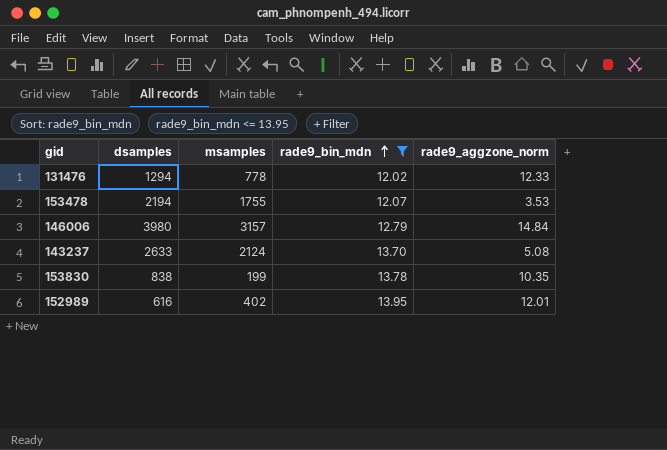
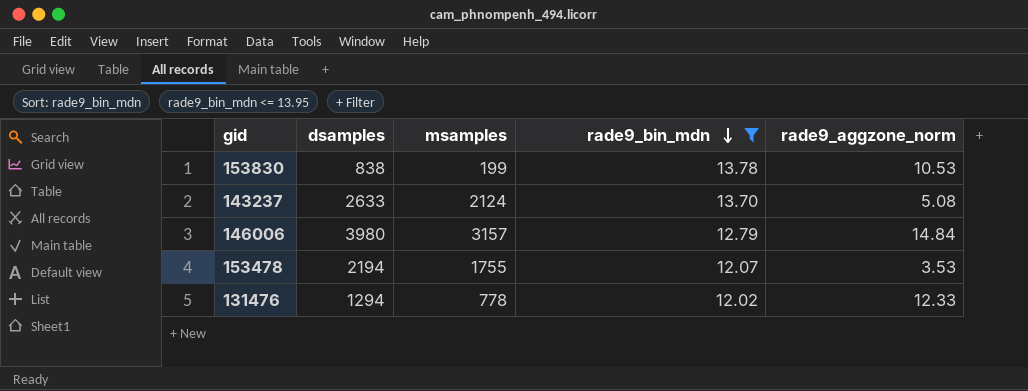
row order: rade9_bin_mdn ascending -> rade9_bin_mdn descending
row 152989: 616 | 402 | 13.95 | 12.01 -> none
153830 | rade9_aggzone_norm: 10.35 -> 10.53

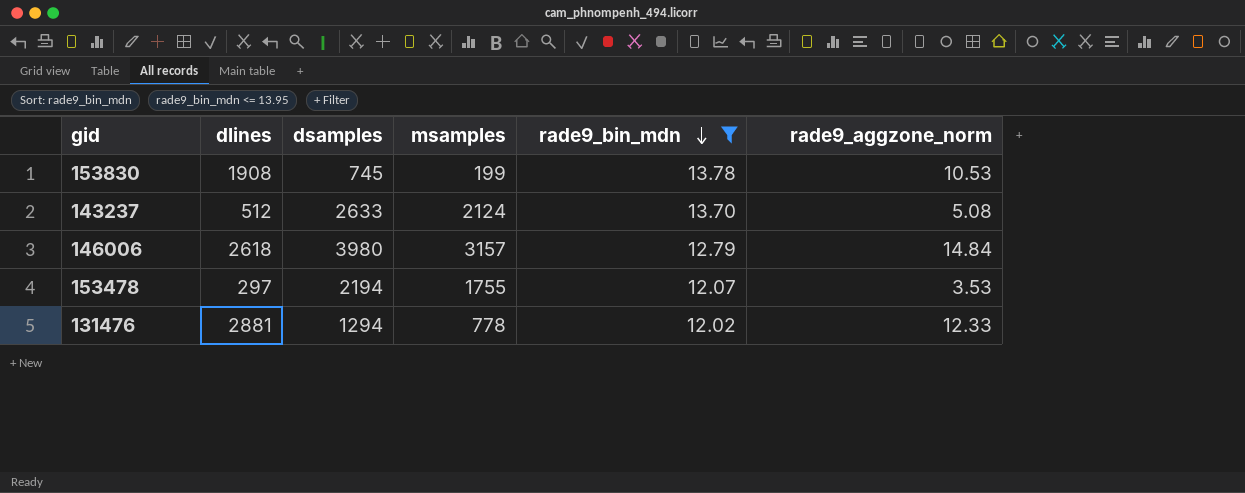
column dlines | position: none -> 2
153830 | dsamples: 838 -> 745

